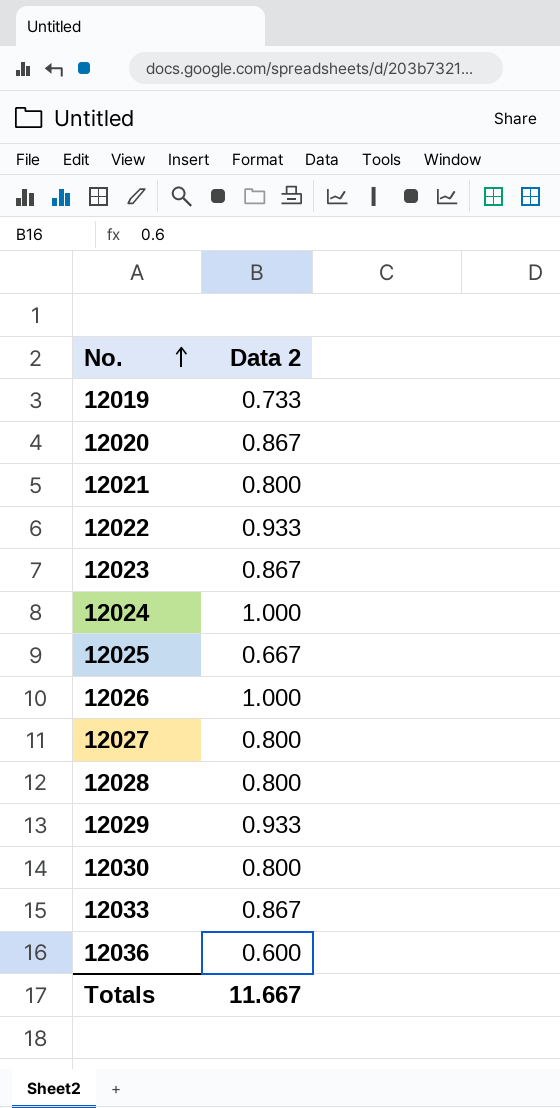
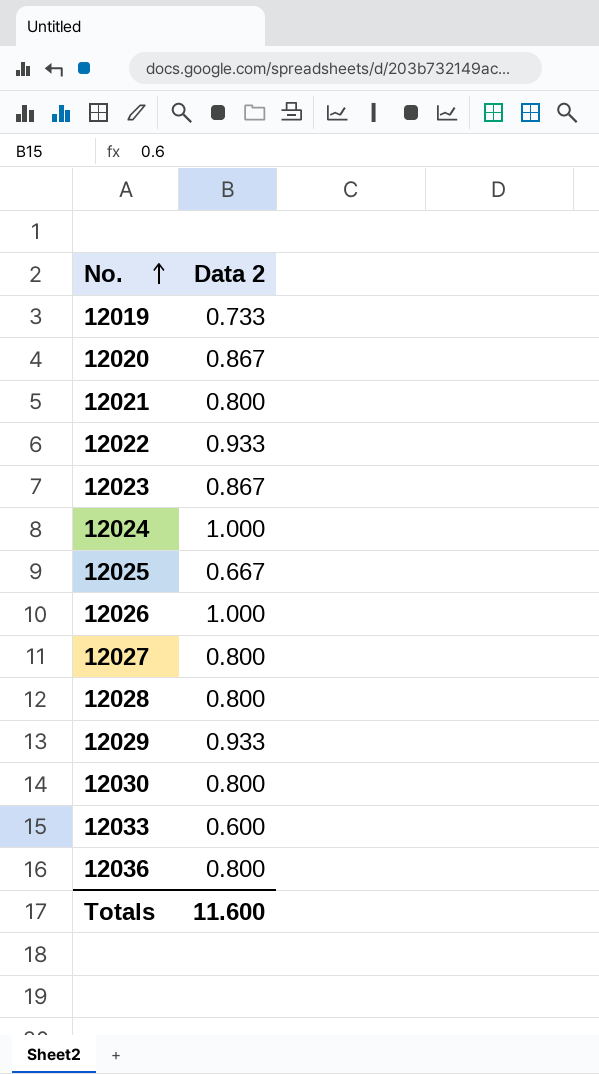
12033 | Data 2: 0.867 -> 0.600
12036 | Data 2: 0.600 -> 0.800
Totals | Data 2: 11.667 -> 11.600

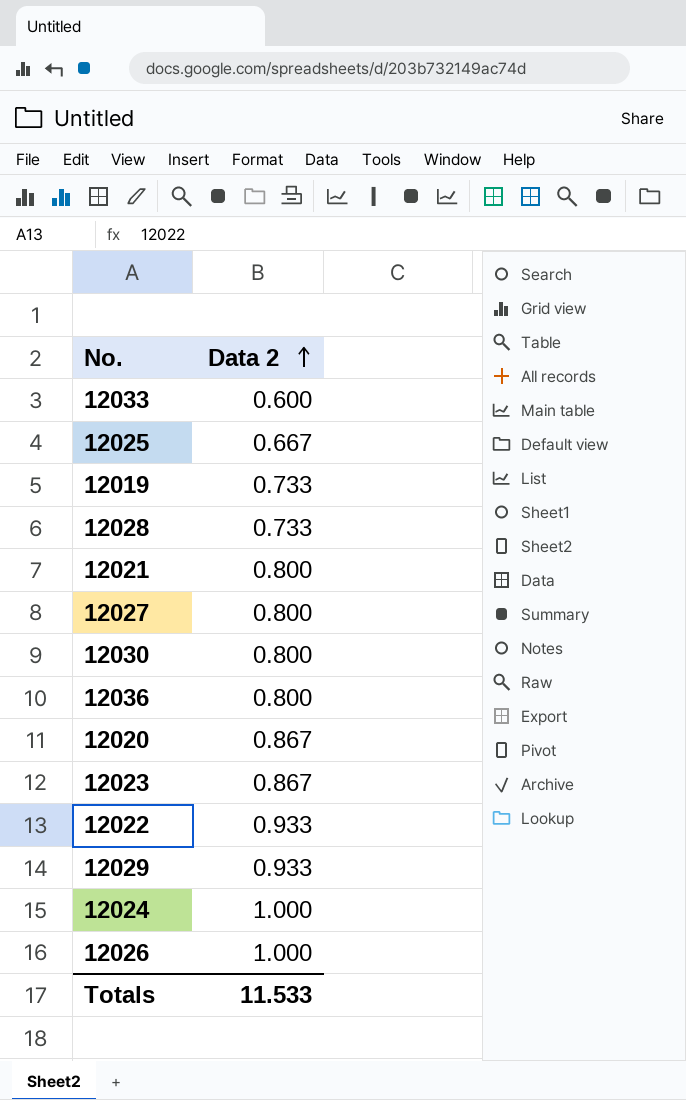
row order: No. ascending -> Data 2 ascending
12028 | Data 2: 0.800 -> 0.733
Totals | Data 2: 11.600 -> 11.533

